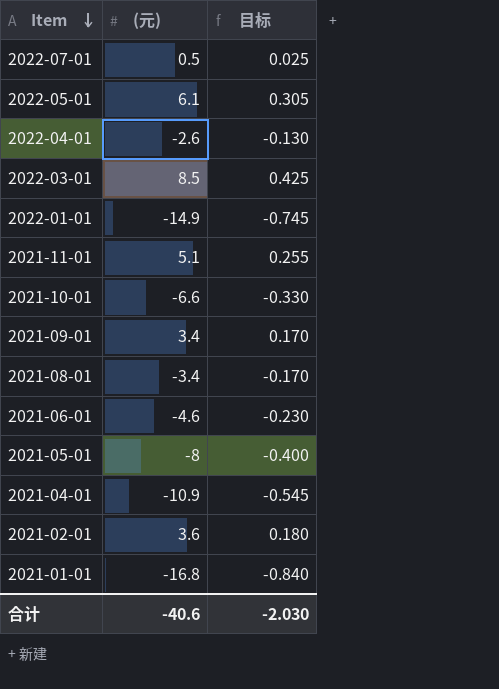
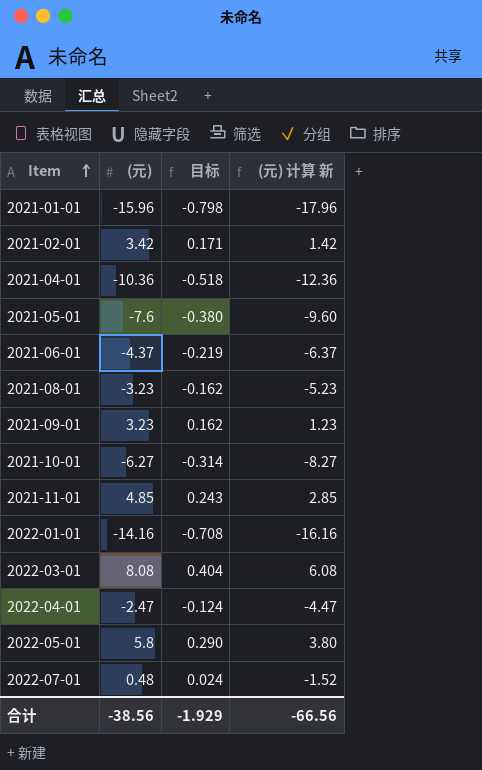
row order: Item descending -> Item ascending
column (元) 计算 新 | formula: none -> [(元)] - 2
2021-01-01 | (元): -16.8 -> -15.96
2021-01-01 | 目标: -0.840 -> -0.798
2021-02-01 | (元): 3.6 -> 3.42
2021-02-01 | 目标: 0.180 -> 0.171
2021-04-01 | (元): -10.9 -> -10.36
2021-04-01 | 目标: -0.545 -> -0.518
2021-05-01 | (元): -8 -> -7.6
2021-05-01 | 目标: -0.400 -> -0.380
2021-06-01 | (元): -4.6 -> -4.37
2021-06-01 | 目标: -0.230 -> -0.219
2021-08-01 | (元): -3.4 -> -3.23
2021-08-01 | 目标: -0.170 -> -0.162
2021-09-01 | (元): 3.4 -> 3.23
2021-09-01 | 目标: 0.170 -> 0.162
2021-10-01 | (元): -6.6 -> -6.27
2021-10-01 | 目标: -0.330 -> -0.314
2021-11-01 | (元): 5.1 -> 4.85
2021-11-01 | 目标: 0.255 -> 0.243
2022-01-01 | (元): -14.9 -> -14.16
2022-01-01 | 目标: -0.745 -> -0.708
2022-03-01 | (元): 8.5 -> 8.08
2022-03-01 | 目标: 0.425 -> 0.404
2022-04-01 | (元): -2.6 -> -2.47
2022-04-01 | 目标: -0.130 -> -0.124
2022-05-01 | (元): 6.1 -> 5.8
2022-05-01 | 目标: 0.305 -> 0.290
2022-07-01 | (元): 0.5 -> 0.48
2022-07-01 | 目标: 0.025 -> 0.024
合计 | (元): -40.6 -> -38.56
合计 | 目标: -2.030 -> -1.929

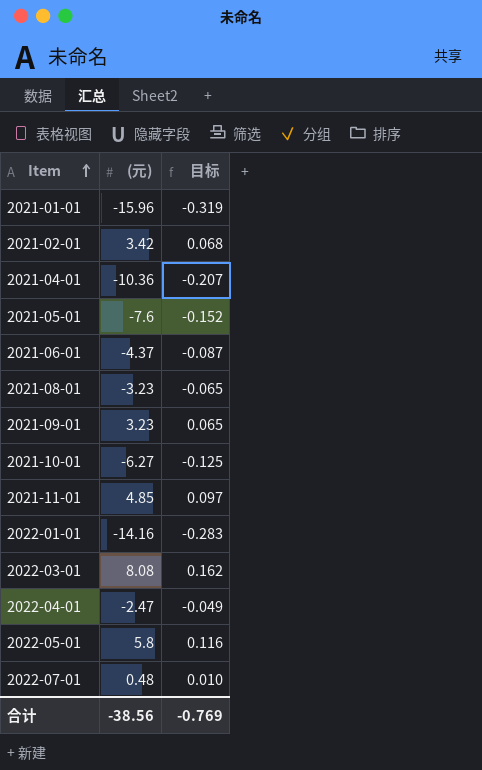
column (元) 计算 新 | formula: [(元)] - 2 -> none
column 目标 | formula: [(元)] * 0.05 -> [(元)] * 0.02
合计 | 目标: -1.929 -> -0.769

